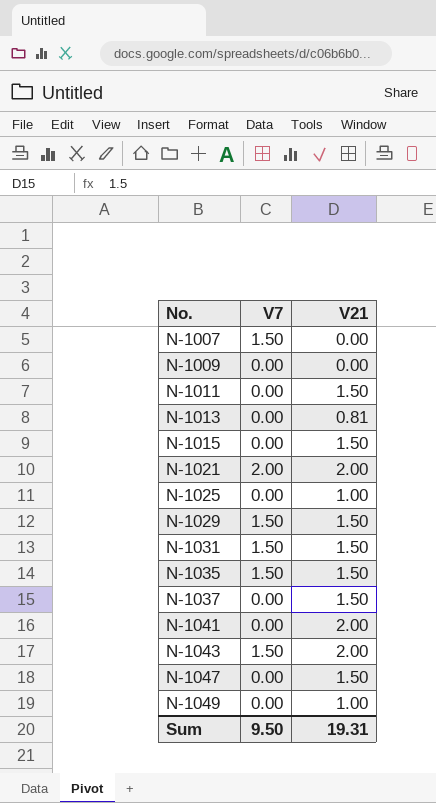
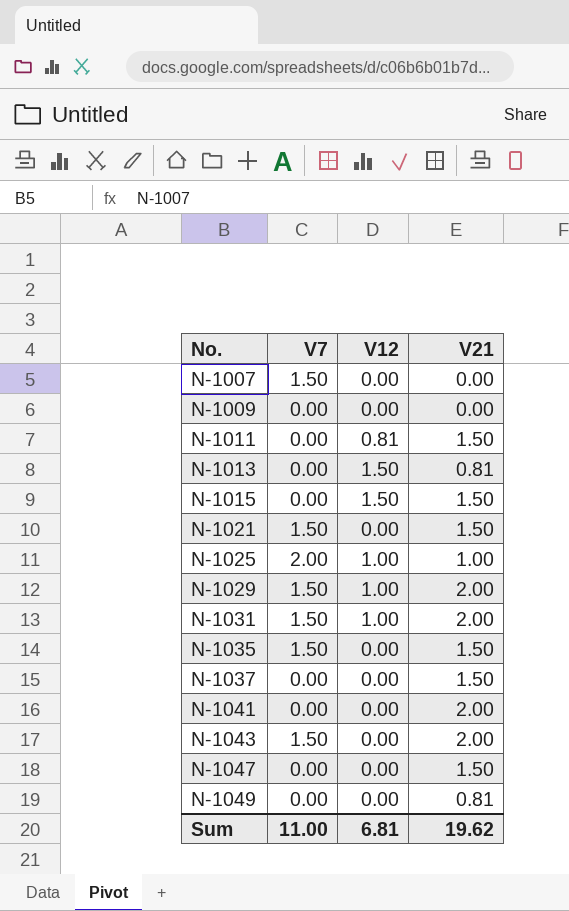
column V12 | position: none -> 3
N-1021 | V7: 2.00 -> 1.50
N-1021 | V21: 2.00 -> 1.50
N-1025 | V7: 0.00 -> 2.00
N-1029 | V21: 1.50 -> 2.00
N-1031 | V21: 1.50 -> 2.00
N-1049 | V21: 1.00 -> 0.81
Sum | V7: 9.50 -> 11.00
Sum | V21: 19.31 -> 19.62

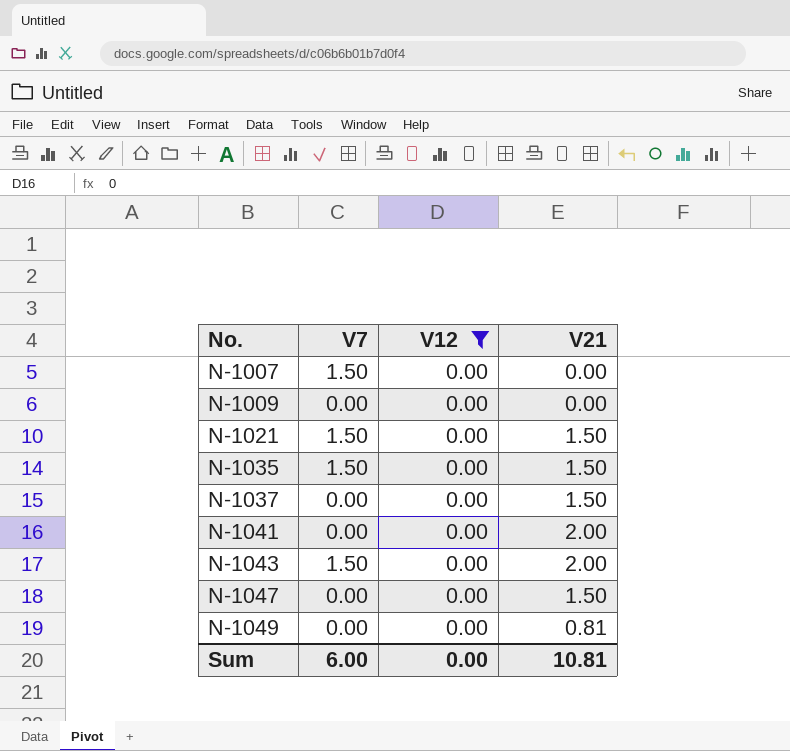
filter: none -> V12 = 0.00
Sum | V7: 11.00 -> 6.00
Sum | V12: 6.81 -> 0.00
Sum | V21: 19.62 -> 10.81

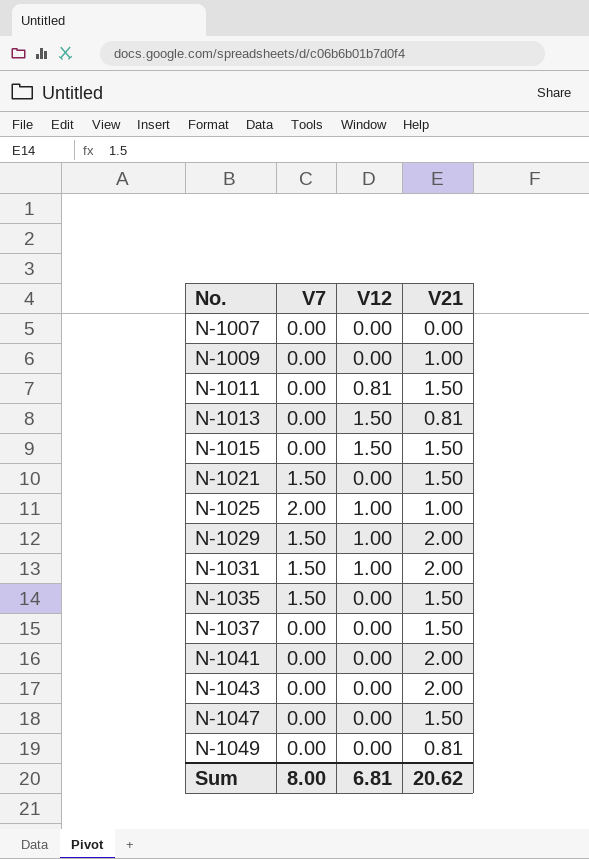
filter: V12 = 0.00 -> none
N-1007 | V7: 1.50 -> 0.00
N-1009 | V21: 0.00 -> 1.00
N-1043 | V7: 1.50 -> 0.00
Sum | V7: 6.00 -> 8.00
Sum | V12: 0.00 -> 6.81
Sum | V21: 10.81 -> 20.62

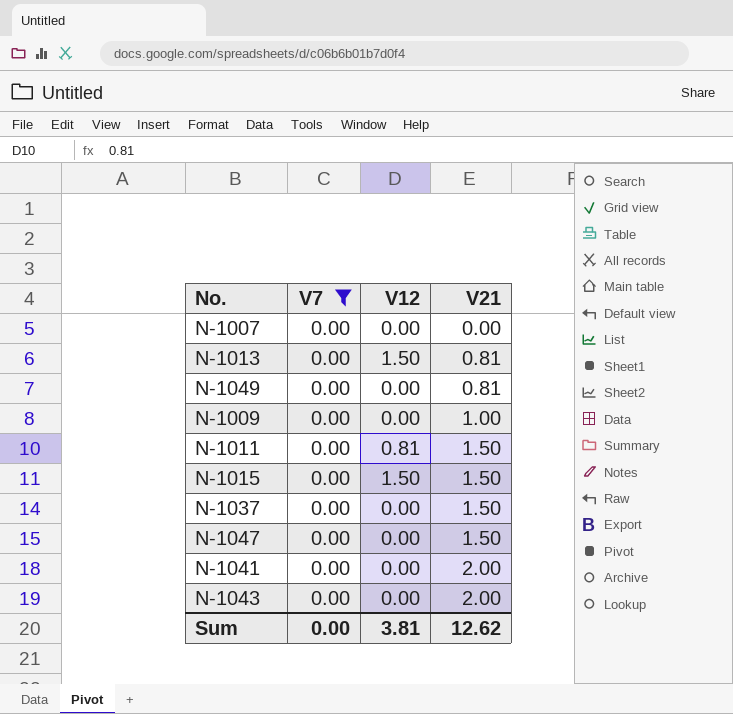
filter: none -> V7 = 0.00
row order: No. ascending -> V21 ascending
Sum | V7: 8.00 -> 0.00
Sum | V12: 6.81 -> 3.81
Sum | V21: 20.62 -> 12.62

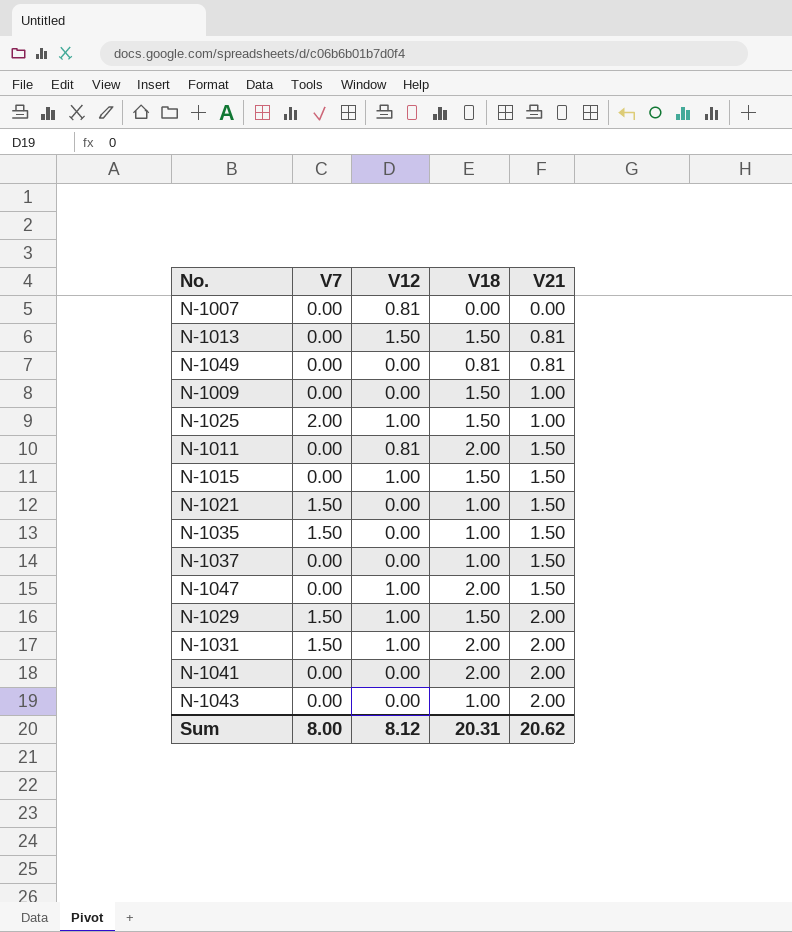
filter: V7 = 0.00 -> none
column V18 | position: none -> 4
N-1007 | V12: 0.00 -> 0.81
N-1015 | V12: 1.50 -> 1.00
N-1047 | V12: 0.00 -> 1.00
Sum | V7: 0.00 -> 8.00
Sum | V12: 3.81 -> 8.12
Sum | V21: 12.62 -> 20.62

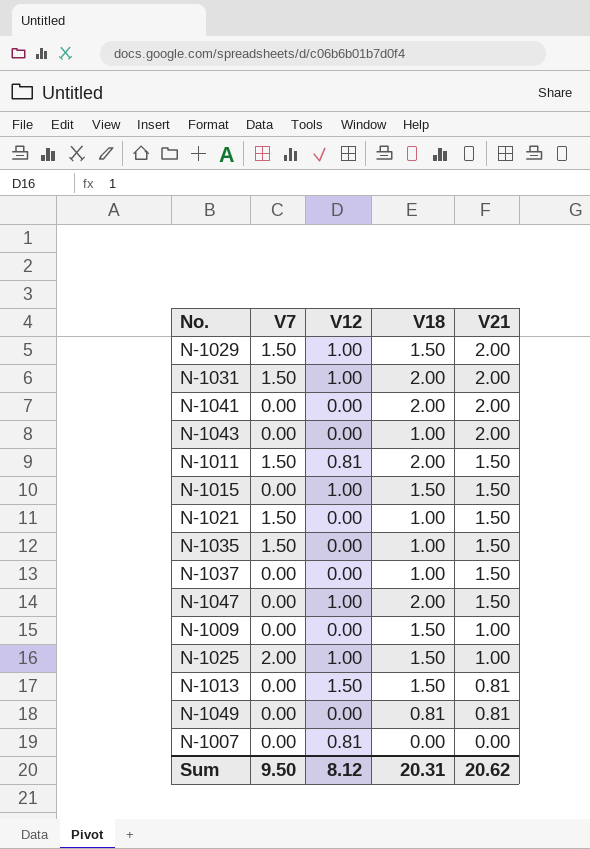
row order: V21 ascending -> V21 descending
N-1011 | V7: 0.00 -> 1.50
Sum | V7: 8.00 -> 9.50

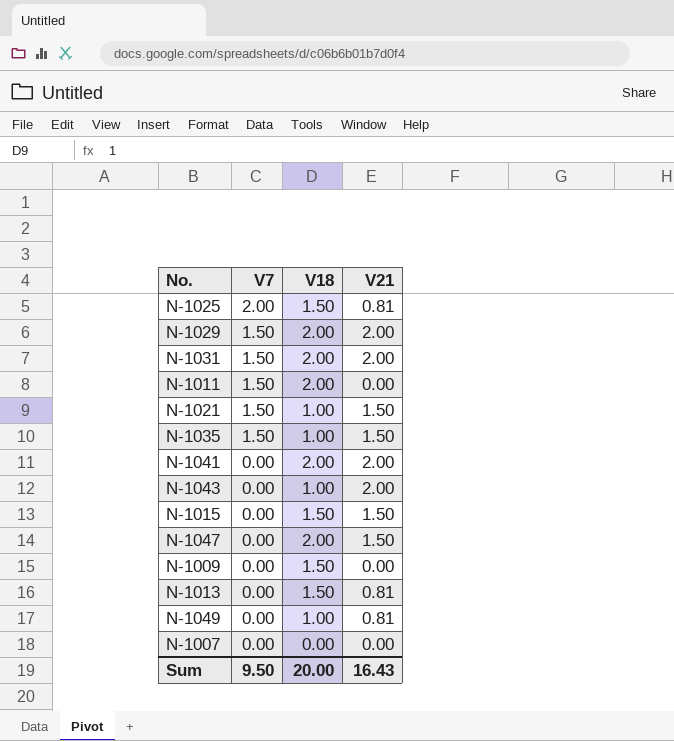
row order: V21 descending -> V7 descending
column V12 | position: 3 -> none
row N-1037: 0.00 | 0.00 | 1.00 | 1.50 -> none
N-1025 | V21: 1.00 -> 0.81
N-1029 | V18: 1.50 -> 2.00
N-1011 | V21: 1.50 -> 0.00
N-1009 | V21: 1.00 -> 0.00
N-1049 | V18: 0.81 -> 1.00
Sum | V18: 20.31 -> 20.00
Sum | V21: 20.62 -> 16.43

